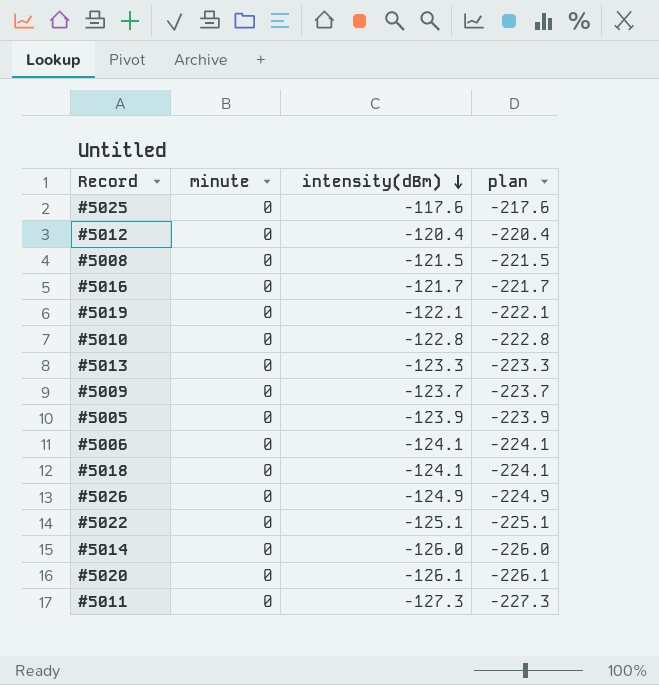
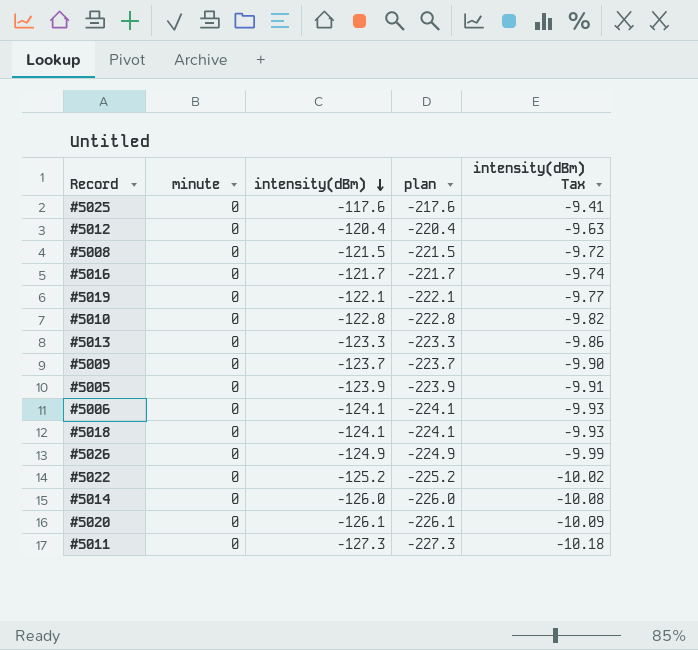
column intensity(dBm) Tax | formula: none -> [intensity(dBm)] * 0.08
#5022 | intensity(dBm): -125.1 -> -125.2
#5022 | plan: -225.1 -> -225.2

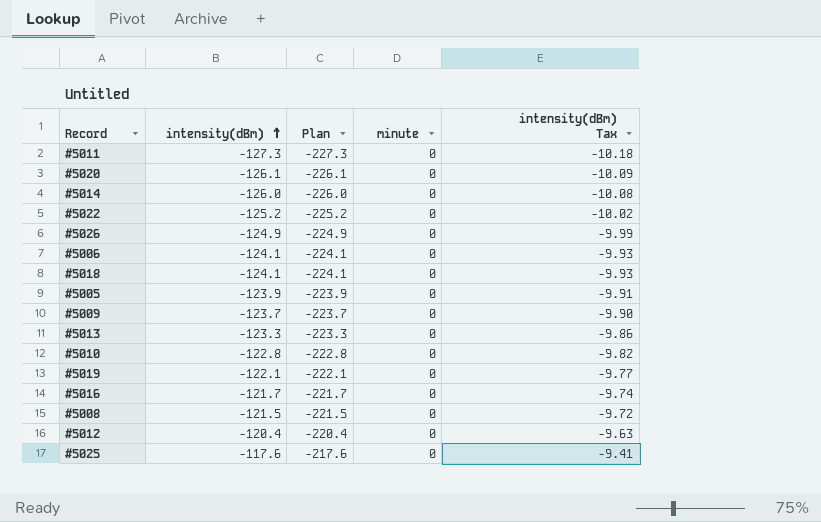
row order: intensity(dBm) descending -> intensity(dBm) ascending
column name: plan -> Plan
column minute | position: 2 -> 4

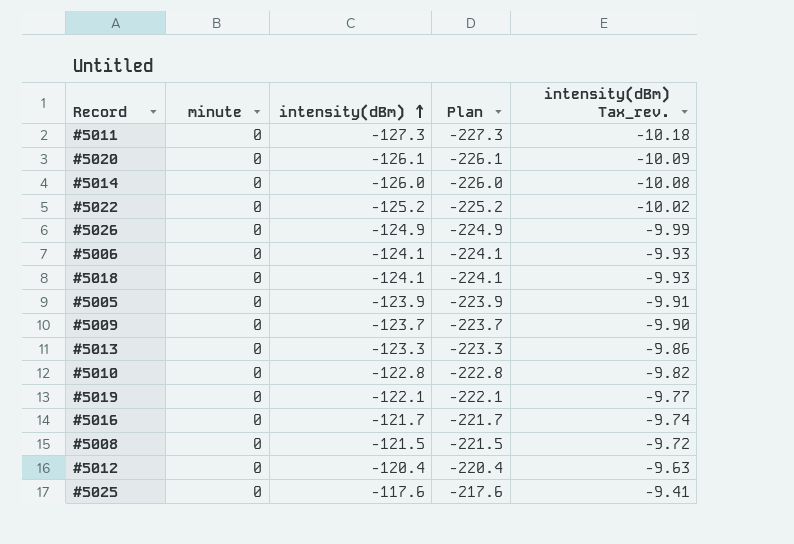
column minute | position: 4 -> 2
column name: intensity(dBm) Tax -> intensity(dBm) Tax_rev.

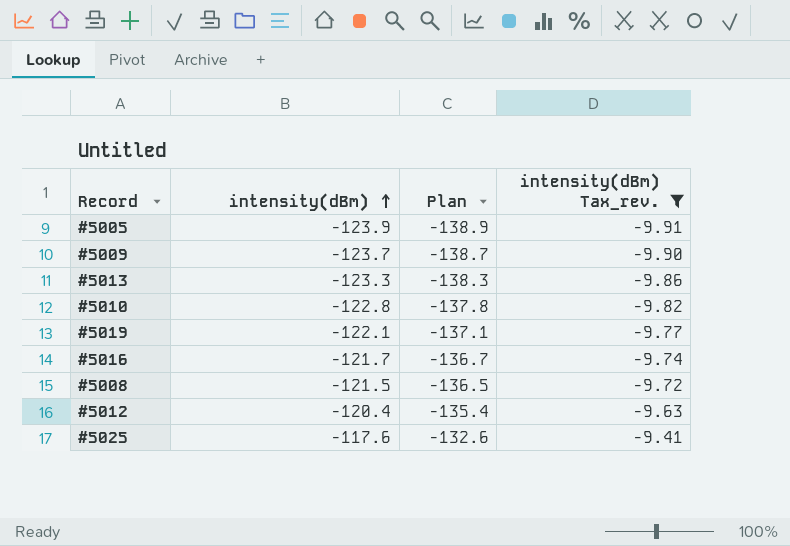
filter: none -> intensity(dBm) Tax_rev. >= -9.91
column minute | position: 2 -> none
column Plan | formula: [intensity(dBm)] - 100 -> [intensity(dBm)] - 15

